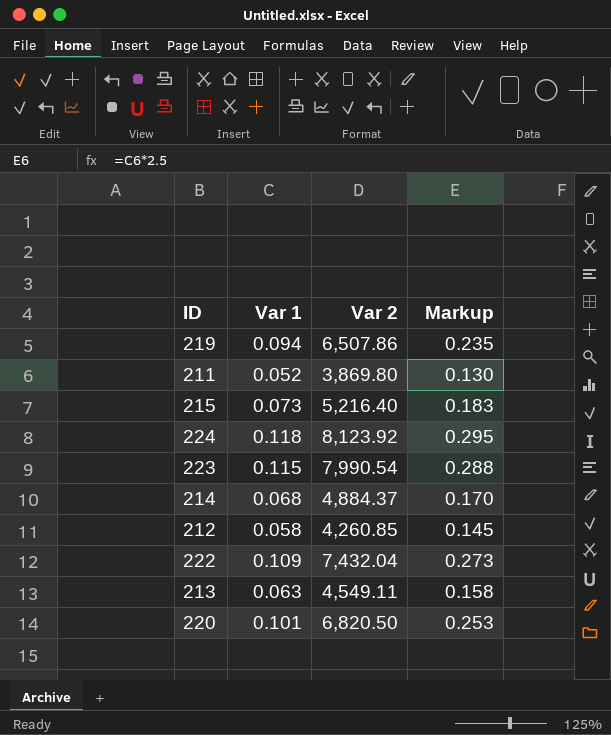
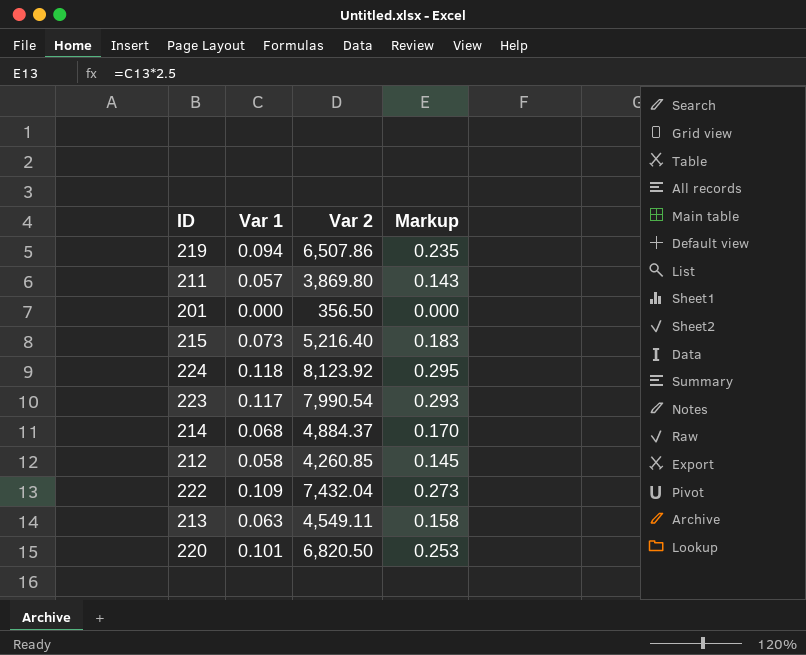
211 | Var 1: 0.052 -> 0.057
211 | Markup: 0.130 -> 0.143
row 201: none -> 0.000 | 356.50 | 0.000
223 | Var 1: 0.115 -> 0.117
223 | Markup: 0.288 -> 0.293

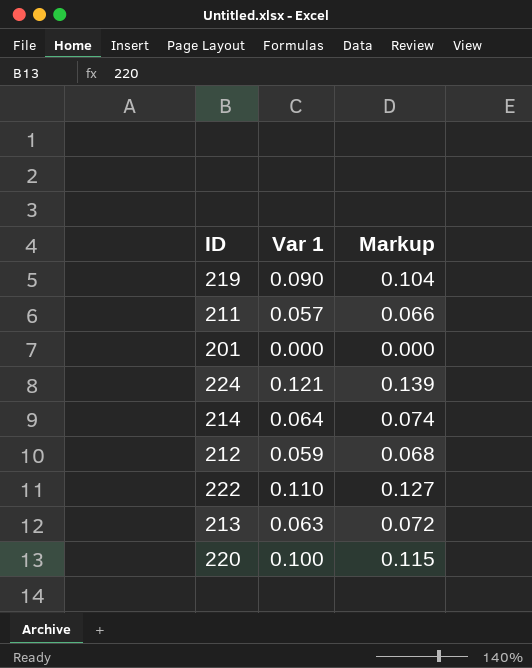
column Var 2 | position: 3 -> none
column Markup | formula: [Var 1] * 2.5 -> [Var 1] * 1.15
row 215: 0.073 | 5,216.40 | 0.183 -> none
row 223: 0.117 | 7,990.54 | 0.293 -> none
219 | Var 1: 0.094 -> 0.090
224 | Var 1: 0.118 -> 0.121
214 | Var 1: 0.068 -> 0.064
212 | Var 1: 0.058 -> 0.059
222 | Var 1: 0.109 -> 0.110
220 | Var 1: 0.101 -> 0.100

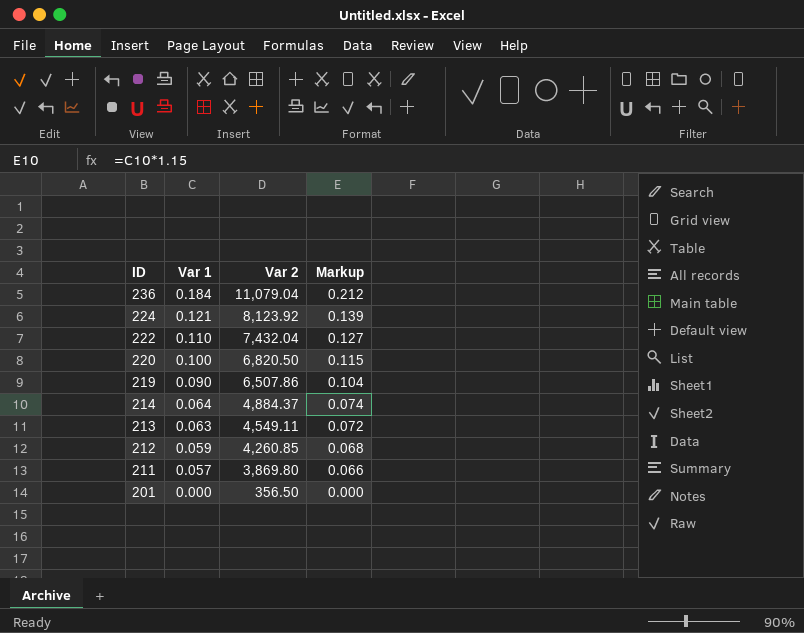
row order: none -> ID descending
column Var 2 | position: none -> 3
row 236: none -> 0.184 | 11,079.04 | 0.212

